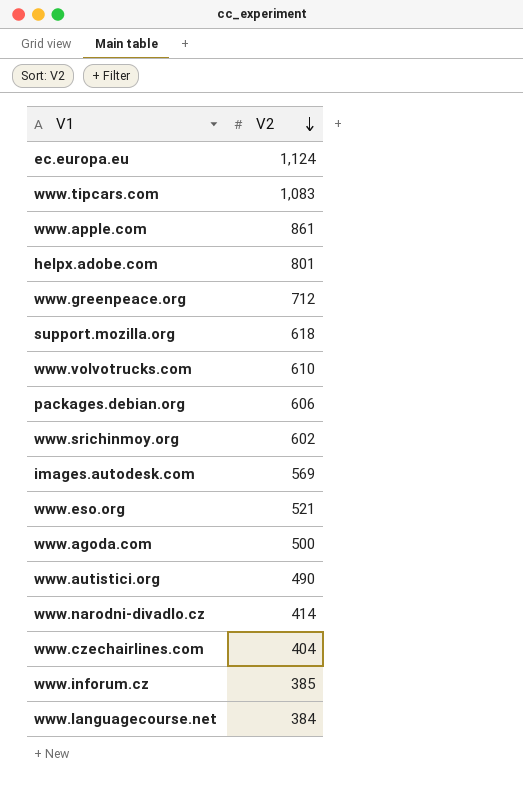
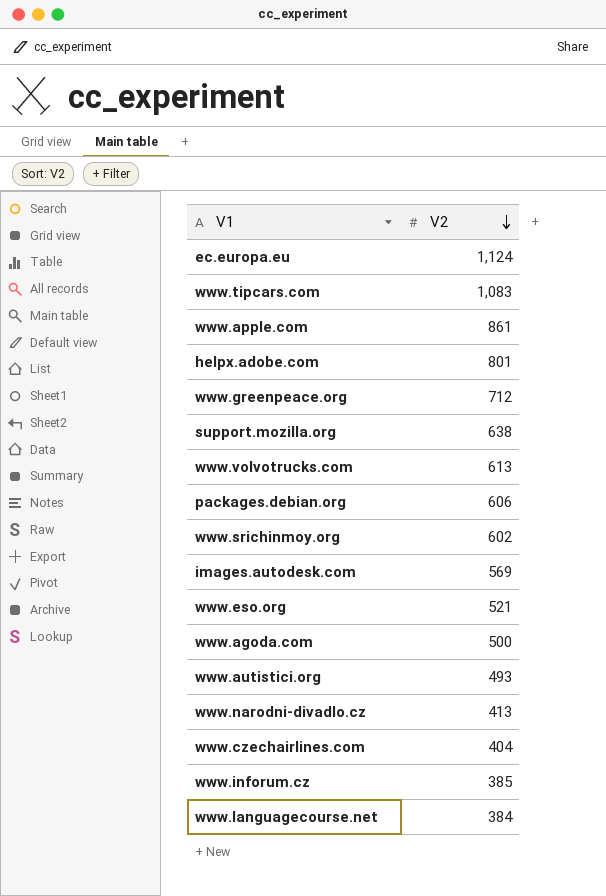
support.mozilla.org | V2: 618 -> 638
www.volvotrucks.com | V2: 610 -> 613
www.autistici.org | V2: 490 -> 493
www.narodni-divadlo.cz | V2: 414 -> 413

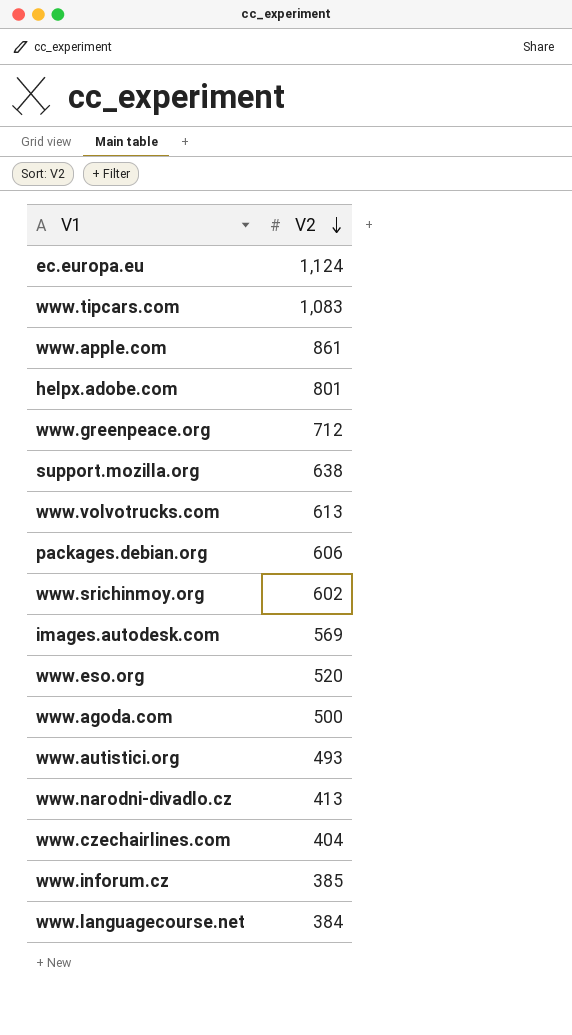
www.eso.org | V2: 521 -> 520

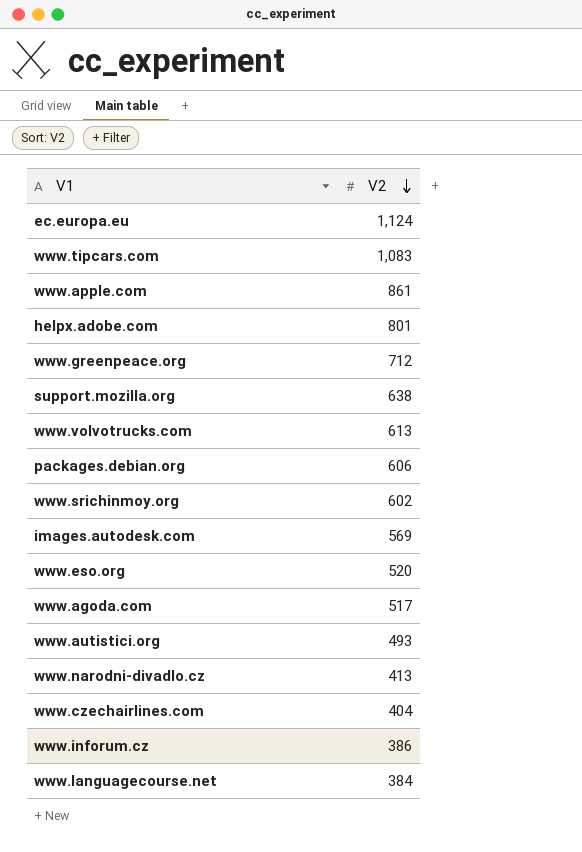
www.agoda.com | V2: 500 -> 517
www.inforum.cz | V2: 385 -> 386

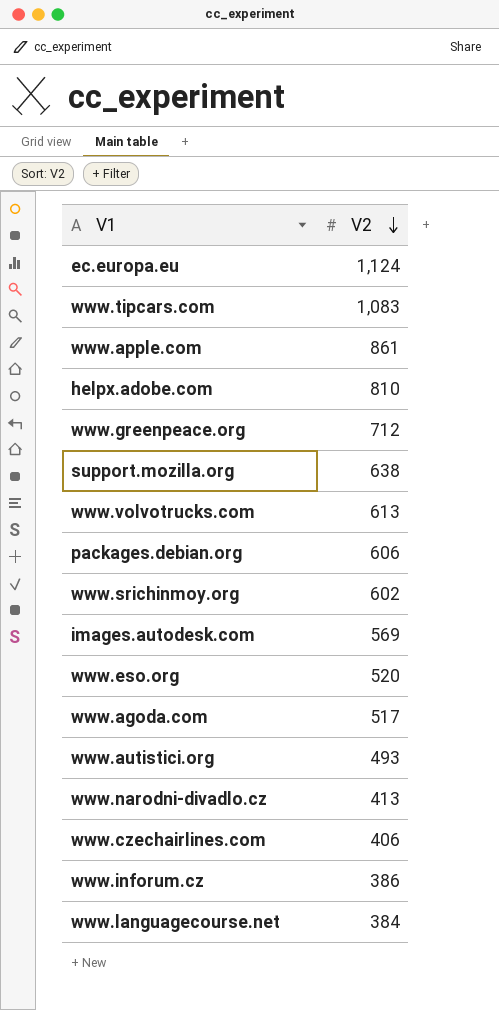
helpx.adobe.com | V2: 801 -> 810
www.czechairlines.com | V2: 404 -> 406

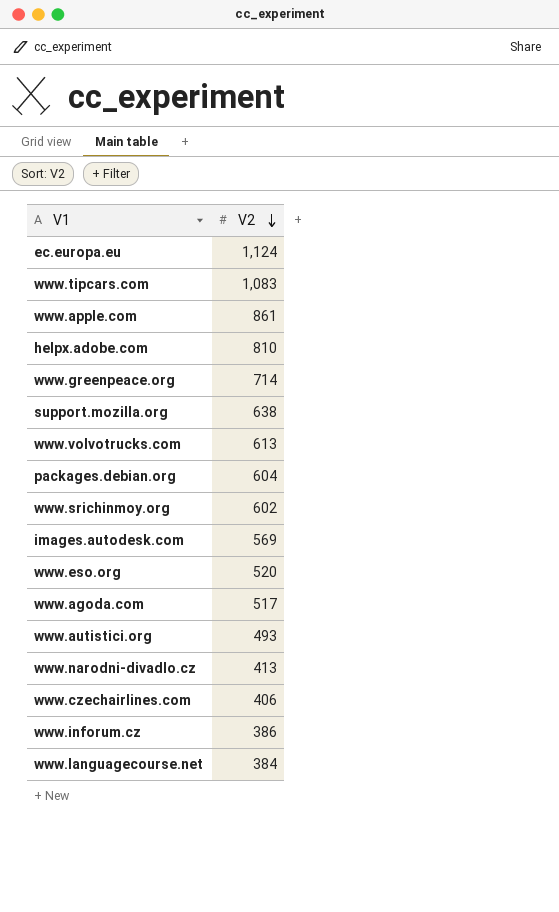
www.greenpeace.org | V2: 712 -> 714
packages.debian.org | V2: 606 -> 604

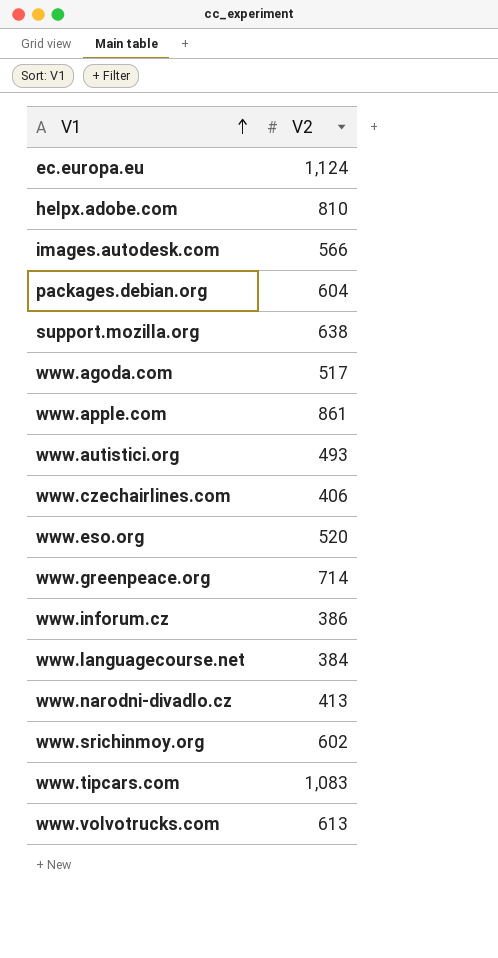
row order: V2 descending -> V1 ascending
images.autodesk.com | V2: 569 -> 566

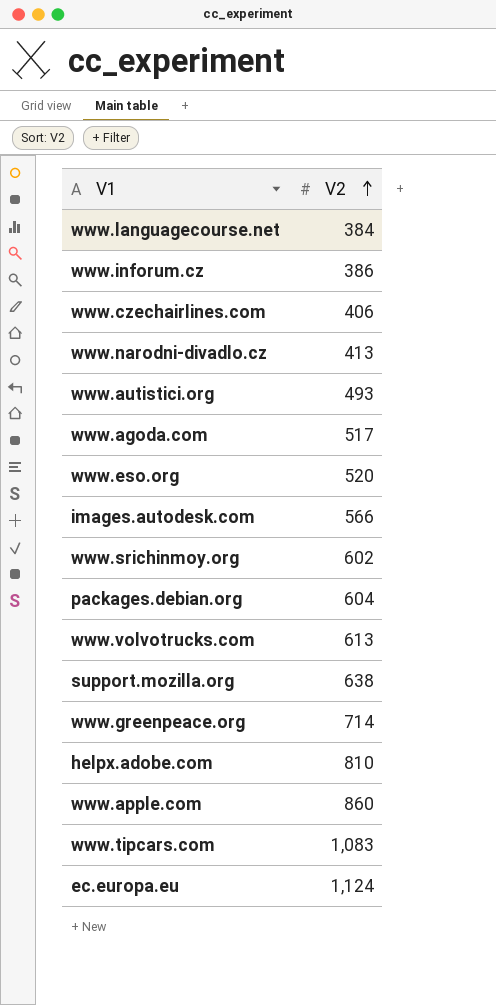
row order: V1 ascending -> V2 ascending
www.apple.com | V2: 861 -> 860

